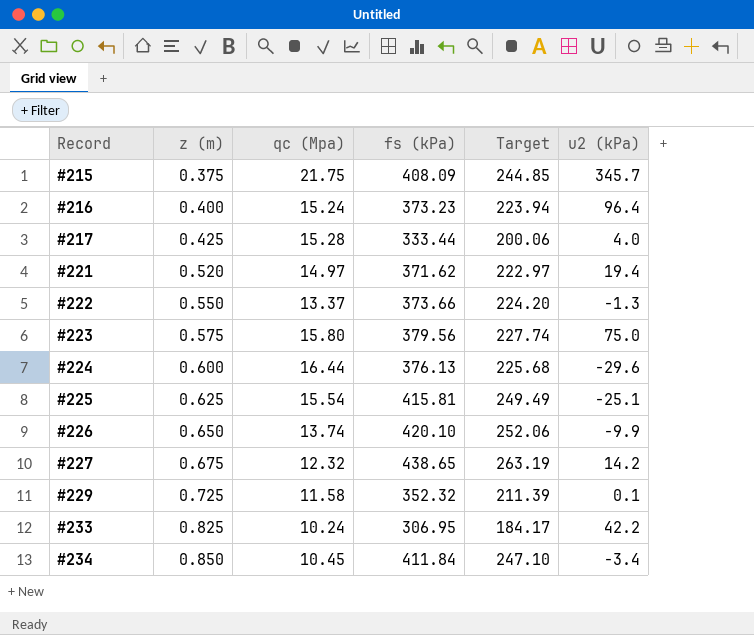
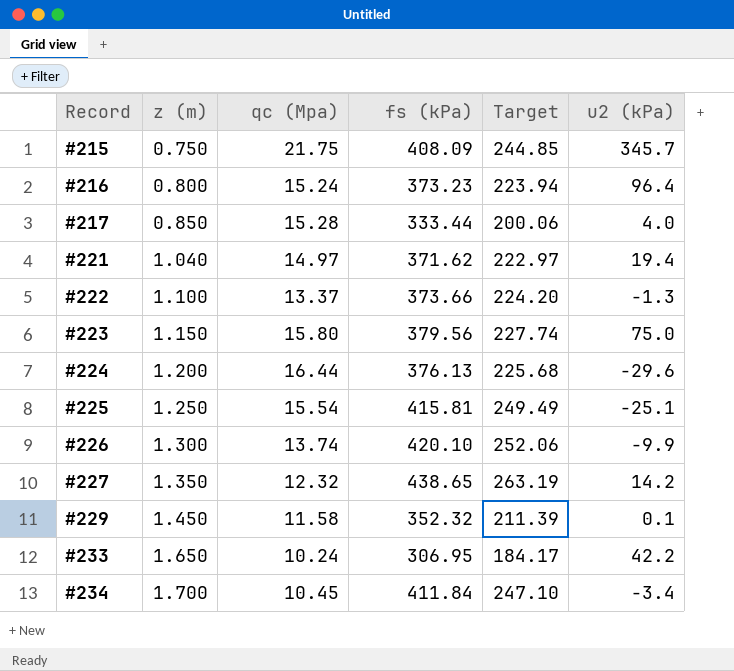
#215 | z (m): 0.375 -> 0.750
#216 | z (m): 0.400 -> 0.800
#217 | z (m): 0.425 -> 0.850
#221 | z (m): 0.520 -> 1.040
#222 | z (m): 0.550 -> 1.100
#223 | z (m): 0.575 -> 1.150
#224 | z (m): 0.600 -> 1.200
#225 | z (m): 0.625 -> 1.250
#226 | z (m): 0.650 -> 1.300
#227 | z (m): 0.675 -> 1.350
#229 | z (m): 0.725 -> 1.450
#233 | z (m): 0.825 -> 1.650
#234 | z (m): 0.850 -> 1.700

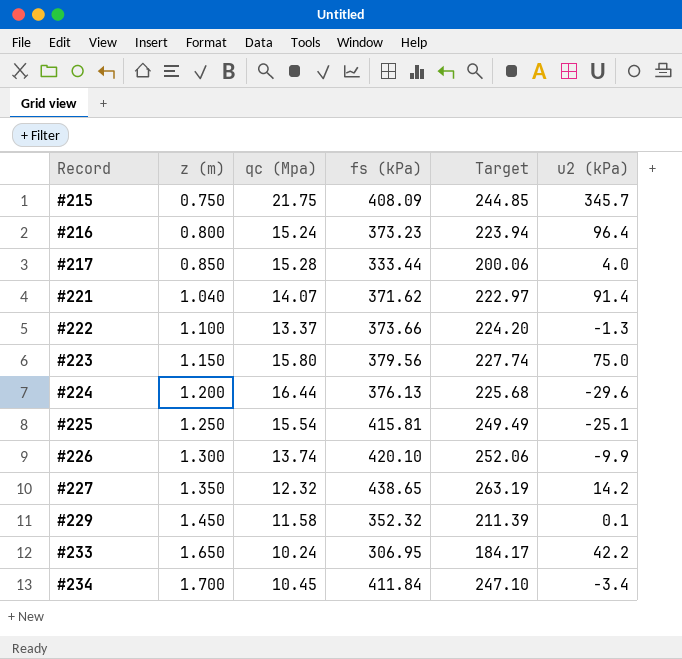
#221 | qc (Mpa): 14.97 -> 14.07
#221 | u2 (kPa): 19.4 -> 91.4

